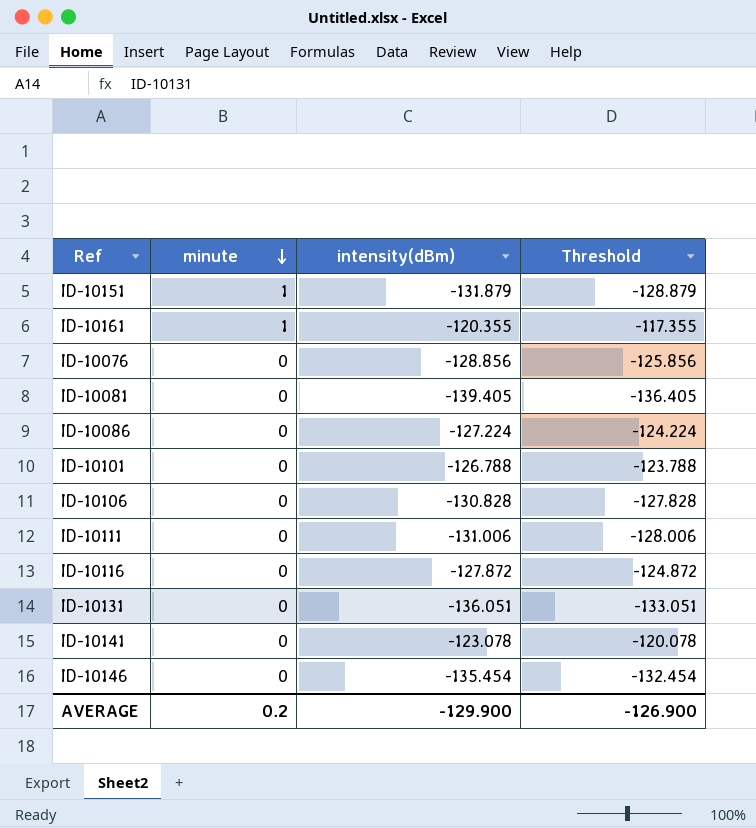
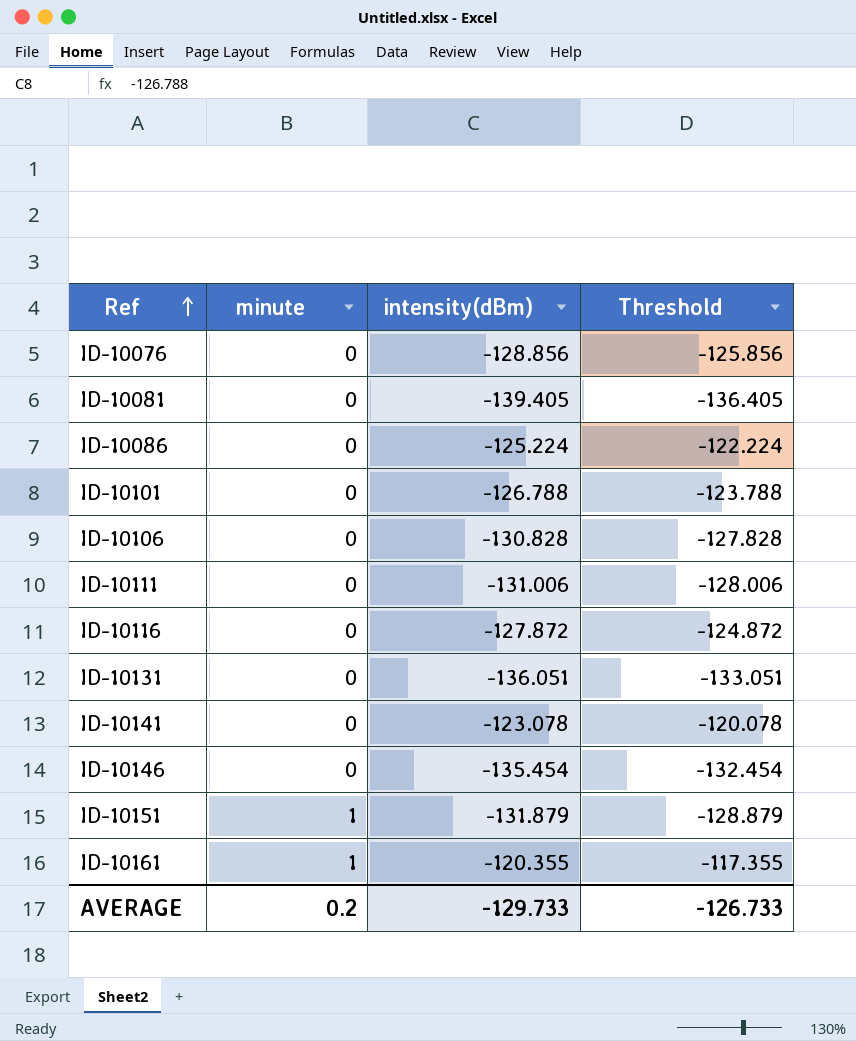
row order: minute descending -> Ref ascending
ID-10086 | intensity(dBm): -127.224 -> -125.224
ID-10086 | Threshold: -124.224 -> -122.224
AVERAGE | intensity(dBm): -129.900 -> -129.733
AVERAGE | Threshold: -126.900 -> -126.733

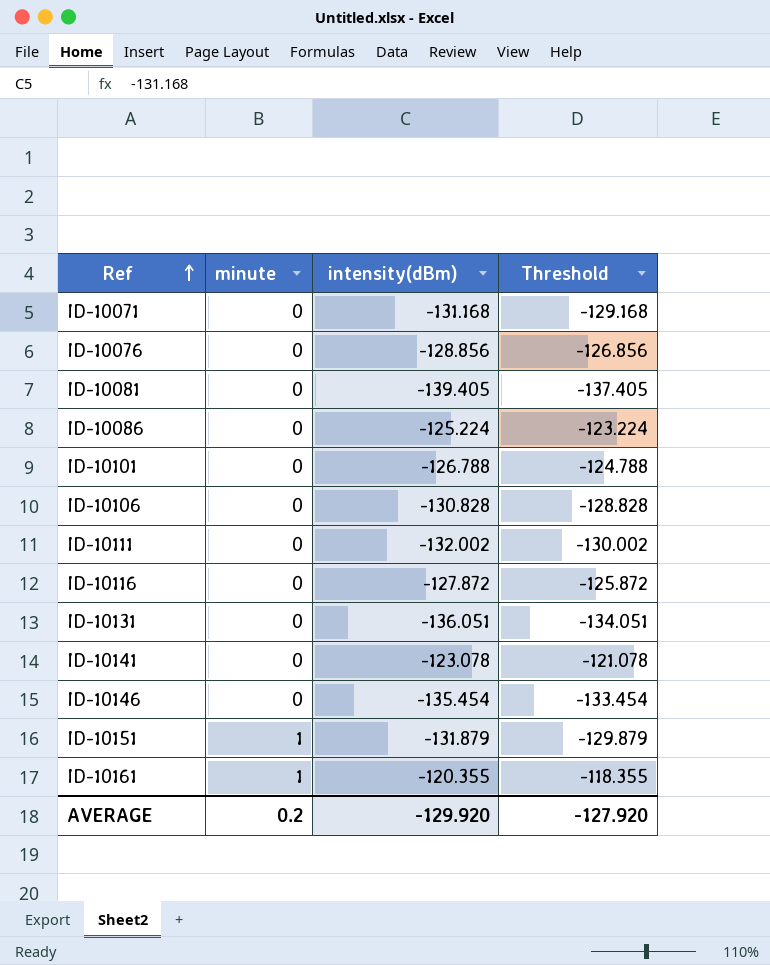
column Threshold | formula: [intensity(dBm)] + 3 -> [intensity(dBm)] + 2
row ID-10071: none -> 0 | -131.168 | -129.168
ID-10111 | intensity(dBm): -131.006 -> -132.002
AVERAGE | intensity(dBm): -129.733 -> -129.920
AVERAGE | Threshold: -126.733 -> -127.920

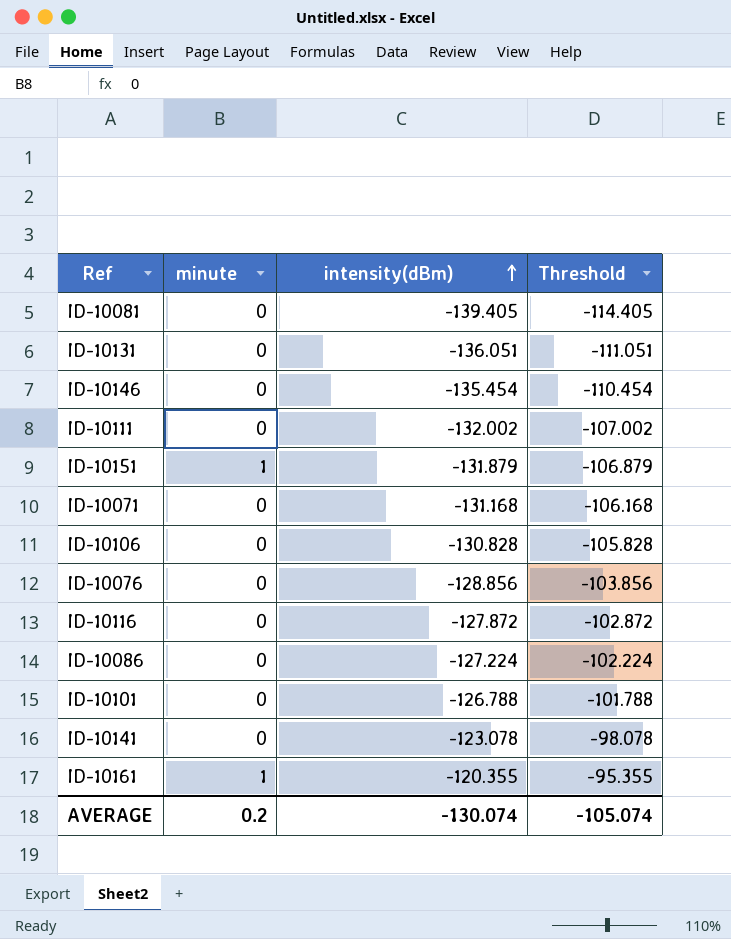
row order: Ref ascending -> intensity(dBm) ascending
column Threshold | formula: [intensity(dBm)] + 2 -> [intensity(dBm)] + 25
ID-10086 | intensity(dBm): -125.224 -> -127.224
AVERAGE | intensity(dBm): -129.920 -> -130.074
AVERAGE | Threshold: -127.920 -> -105.074

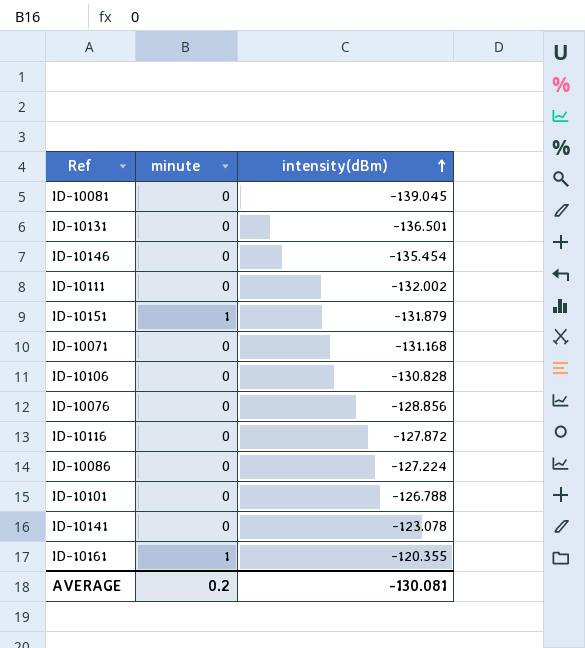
column Threshold | formula: [intensity(dBm)] + 25 -> none
ID-10081 | intensity(dBm): -139.405 -> -139.045
ID-10131 | intensity(dBm): -136.051 -> -136.501
AVERAGE | intensity(dBm): -130.074 -> -130.081

